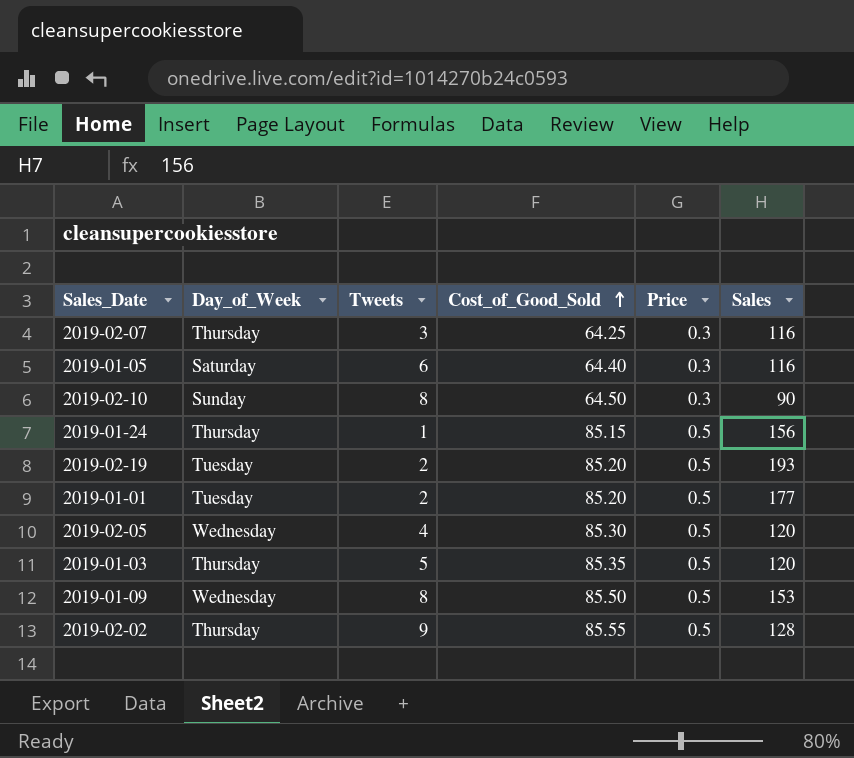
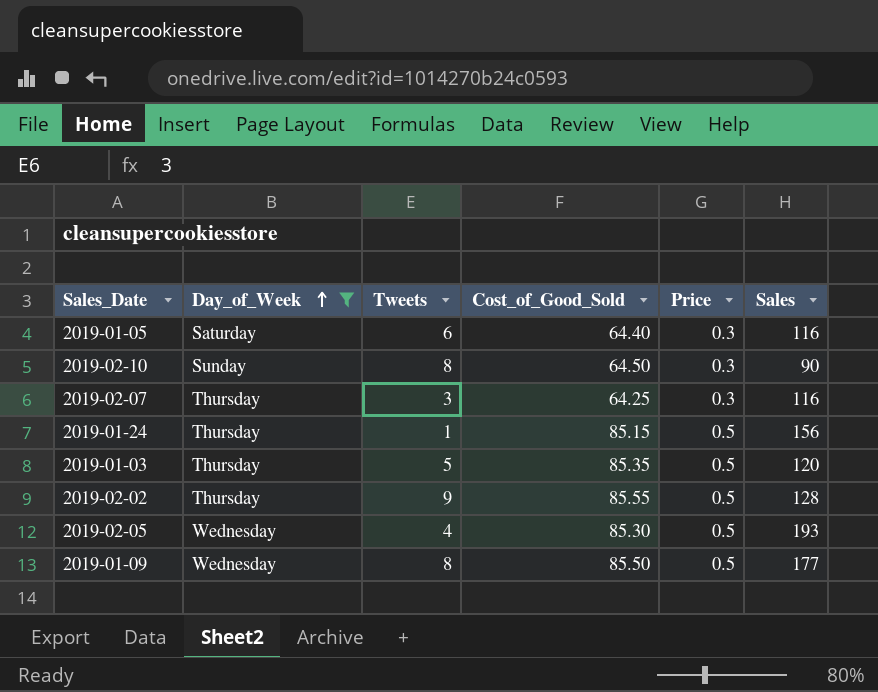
filter: none -> Day_of_Week != Tuesday
row order: Cost_of_Good_Sold ascending -> Day_of_Week ascending
2019-02-05 | Sales: 120 -> 193
2019-01-09 | Sales: 153 -> 177

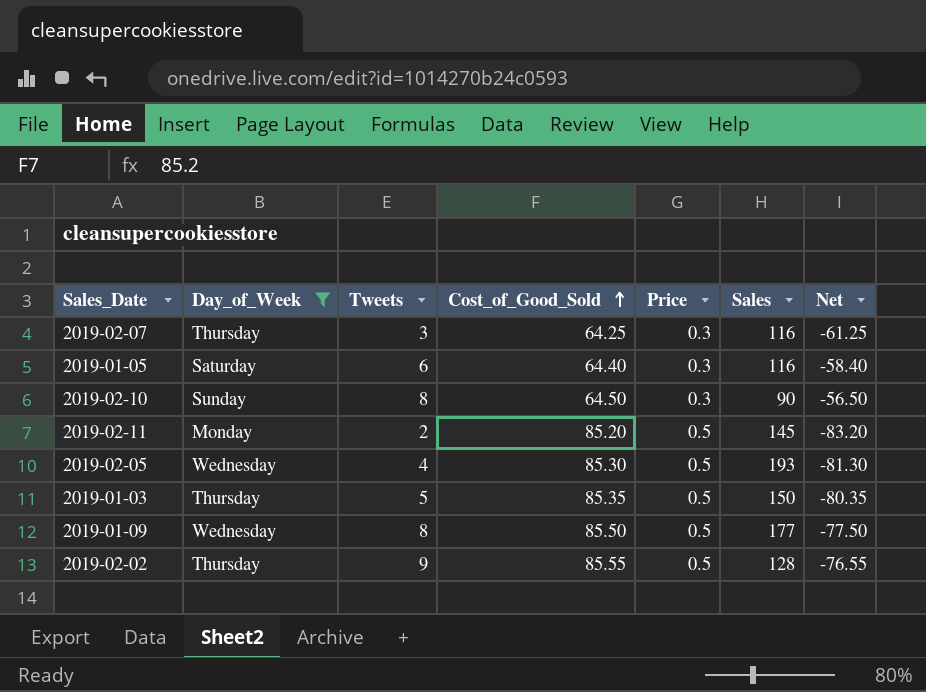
row order: Day_of_Week ascending -> Cost_of_Good_Sold ascending
column Net | formula: none -> [Tweets] - [Cost_of_Good_Sold]
row 2019-01-24: Thursday | 1 | 85.15 | 0.5 | 156 -> none
row 2019-02-11: none -> Monday | 2 | 85.20 | 0.5 | 145 | -83.20
2019-01-03 | Sales: 120 -> 150

